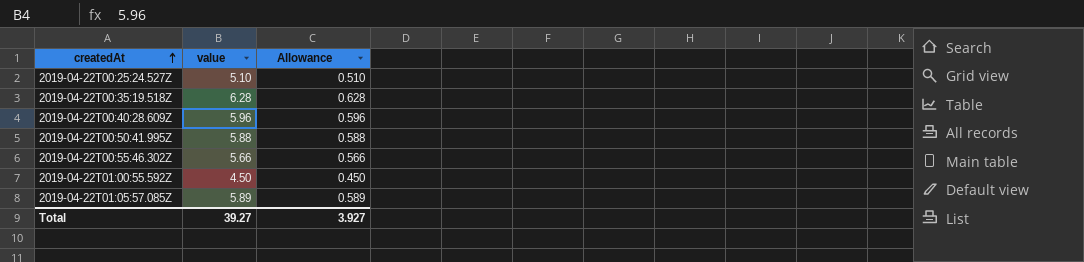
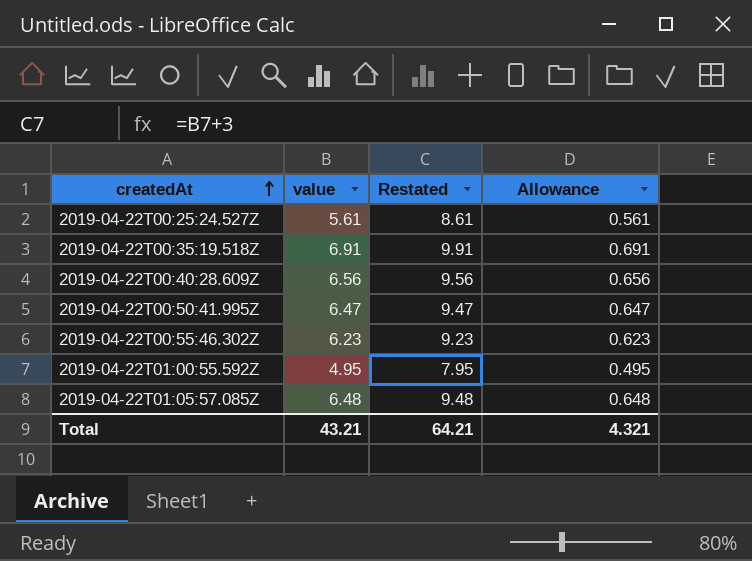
column Restated | formula: none -> [value] + 3
2019-04-22T00:25:24.527Z | value: 5.10 -> 5.61
2019-04-22T00:25:24.527Z | Allowance: 0.510 -> 0.561
2019-04-22T00:35:19.518Z | value: 6.28 -> 6.91
2019-04-22T00:35:19.518Z | Allowance: 0.628 -> 0.691
2019-04-22T00:40:28.609Z | value: 5.96 -> 6.56
2019-04-22T00:40:28.609Z | Allowance: 0.596 -> 0.656
2019-04-22T00:50:41.995Z | value: 5.88 -> 6.47
2019-04-22T00:50:41.995Z | Allowance: 0.588 -> 0.647
2019-04-22T00:55:46.302Z | value: 5.66 -> 6.23
2019-04-22T00:55:46.302Z | Allowance: 0.566 -> 0.623
2019-04-22T01:00:55.592Z | value: 4.50 -> 4.95
2019-04-22T01:00:55.592Z | Allowance: 0.450 -> 0.495
2019-04-22T01:05:57.085Z | value: 5.89 -> 6.48
2019-04-22T01:05:57.085Z | Allowance: 0.589 -> 0.648
Total | value: 39.27 -> 43.21
Total | Allowance: 3.927 -> 4.321

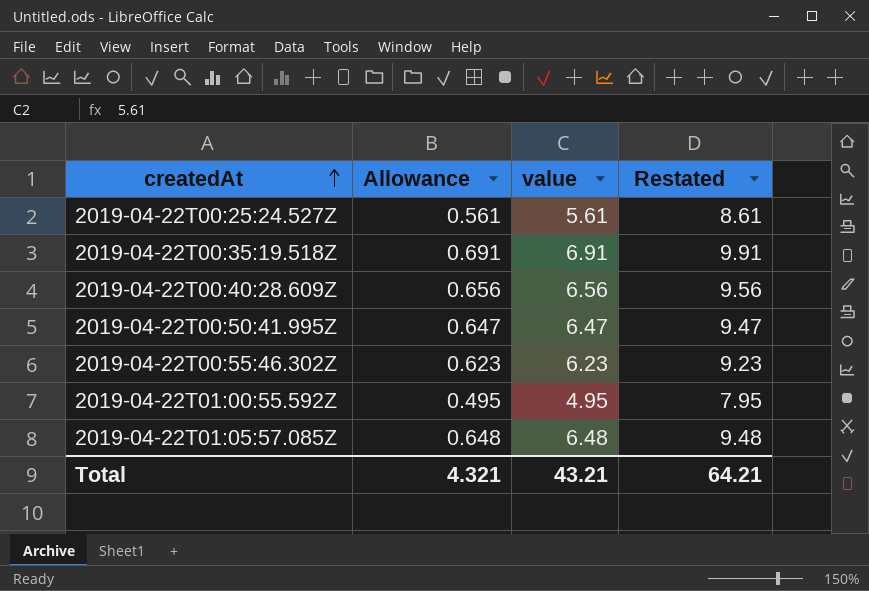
column Allowance | position: 4 -> 2

